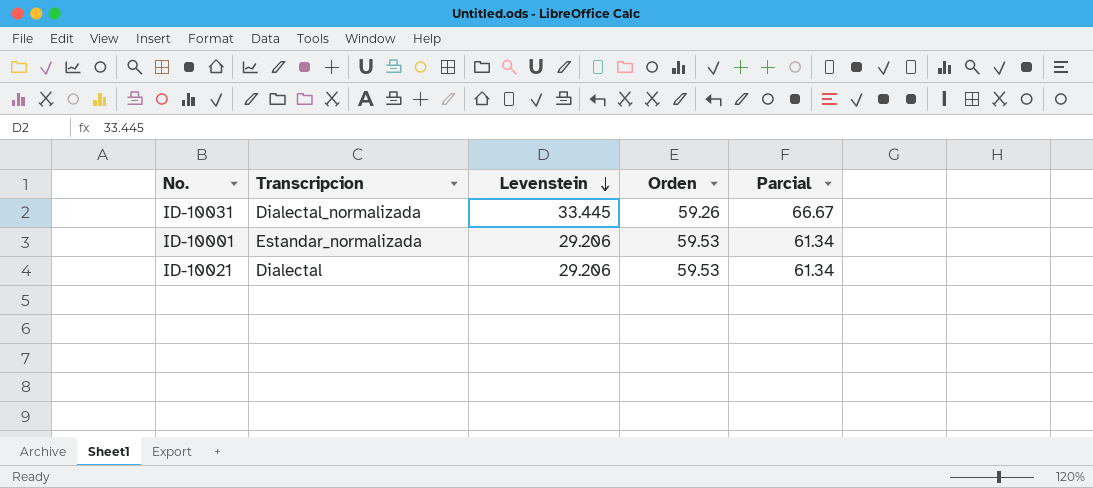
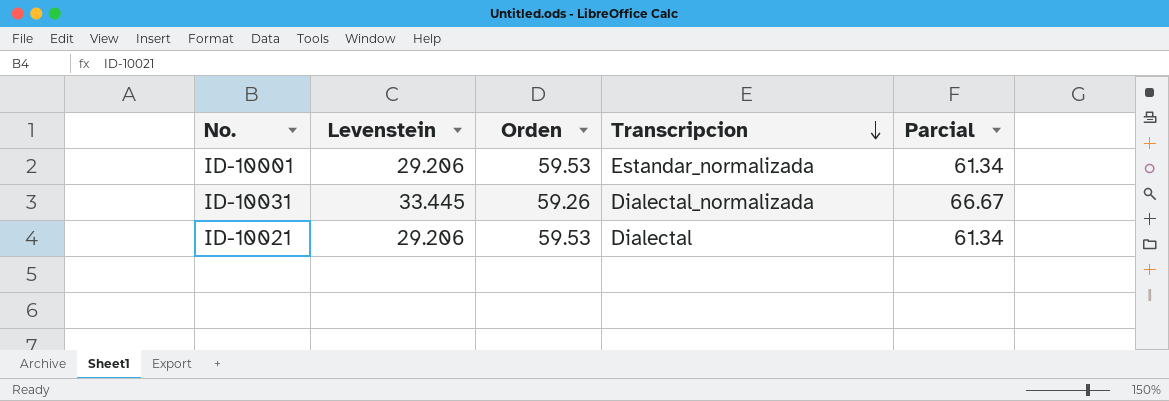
row order: Levenstein descending -> Transcripcion descending
column Transcripcion | position: 2 -> 4

